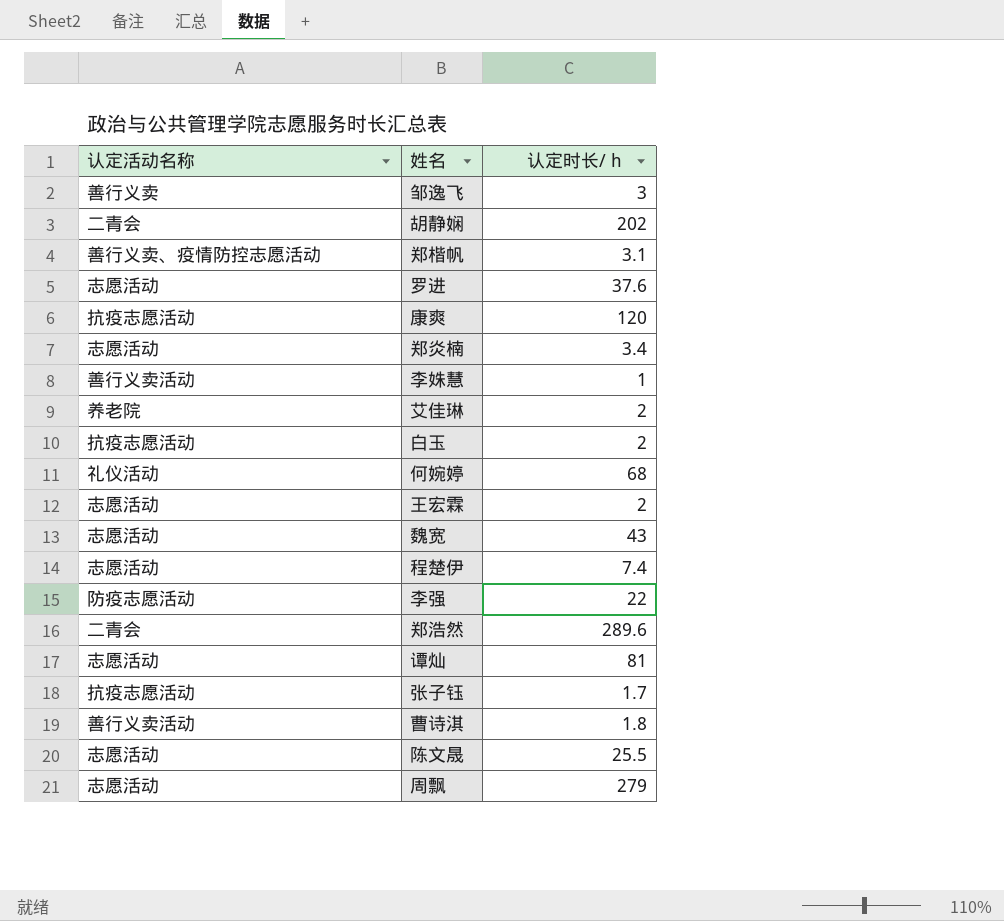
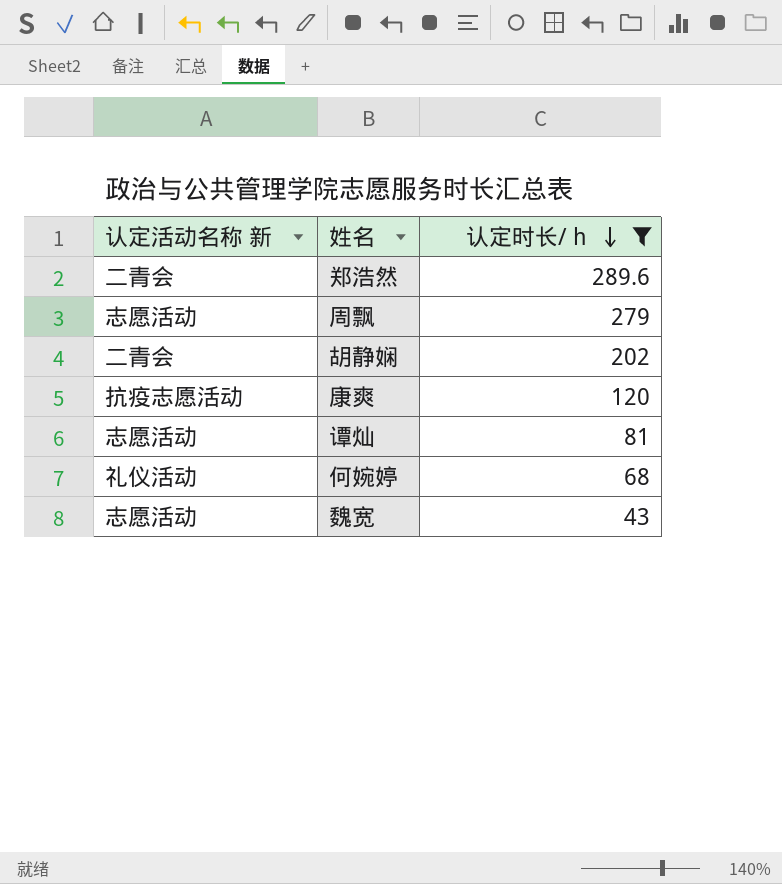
filter: none -> 认定时长/ h >= 43
row order: none -> 认定时长/ h descending
column name: 认定活动名称 -> 认定活动名称 新

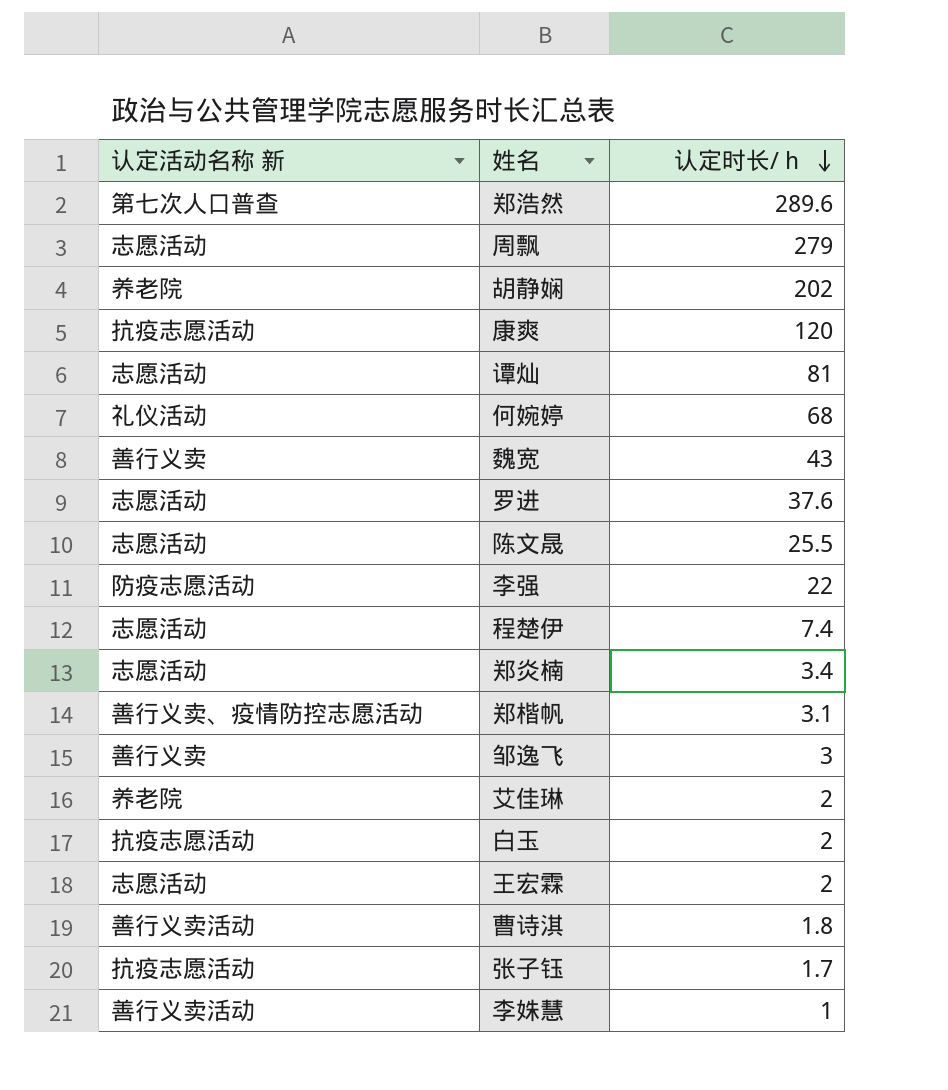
filter: 认定时长/ h >= 43 -> none
郑浩然 | 认定活动名称 新: 二青会 -> 第七次人口普查
胡静娴 | 认定活动名称 新: 二青会 -> 养老院
魏宽 | 认定活动名称 新: 志愿活动 -> 善行义卖

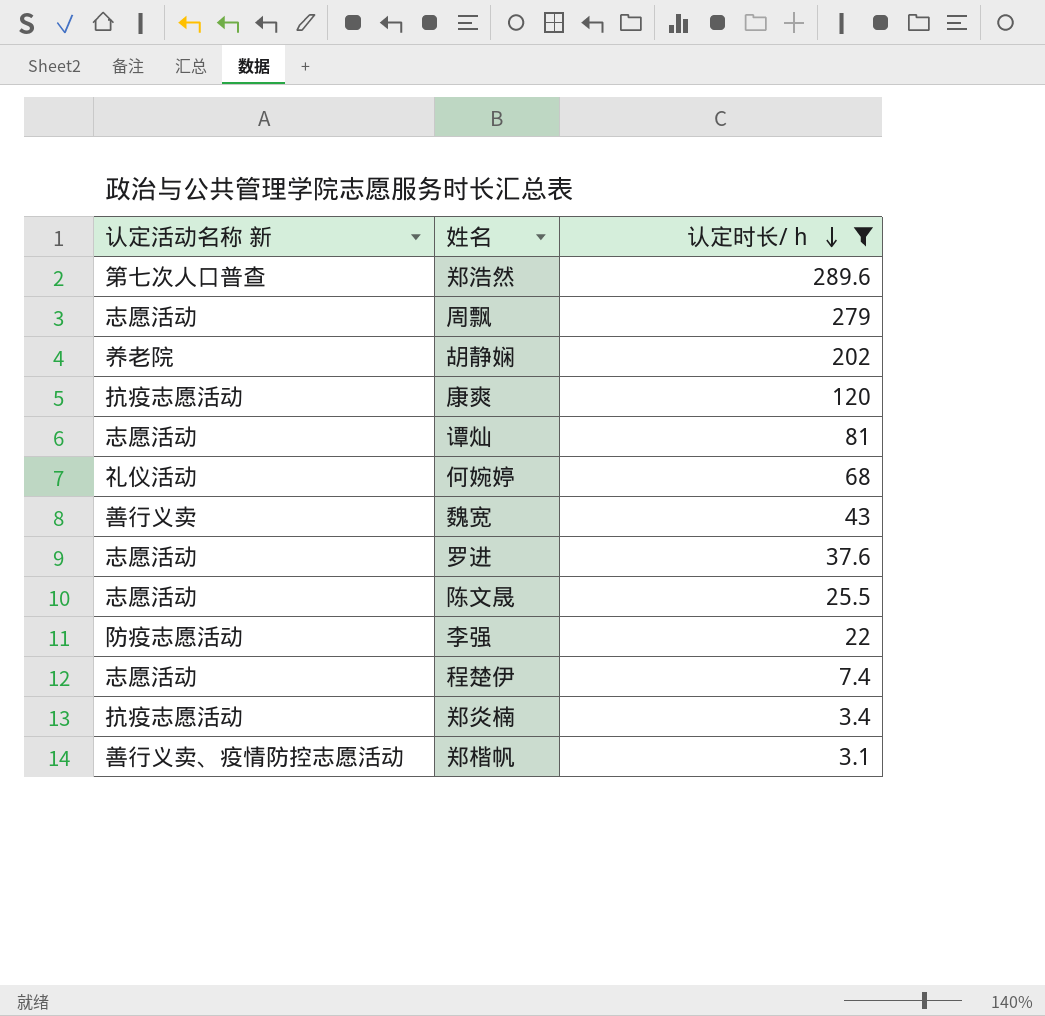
filter: none -> 认定时长/ h >= 3.1
郑炎楠 | 认定活动名称 新: 志愿活动 -> 抗疫志愿活动

